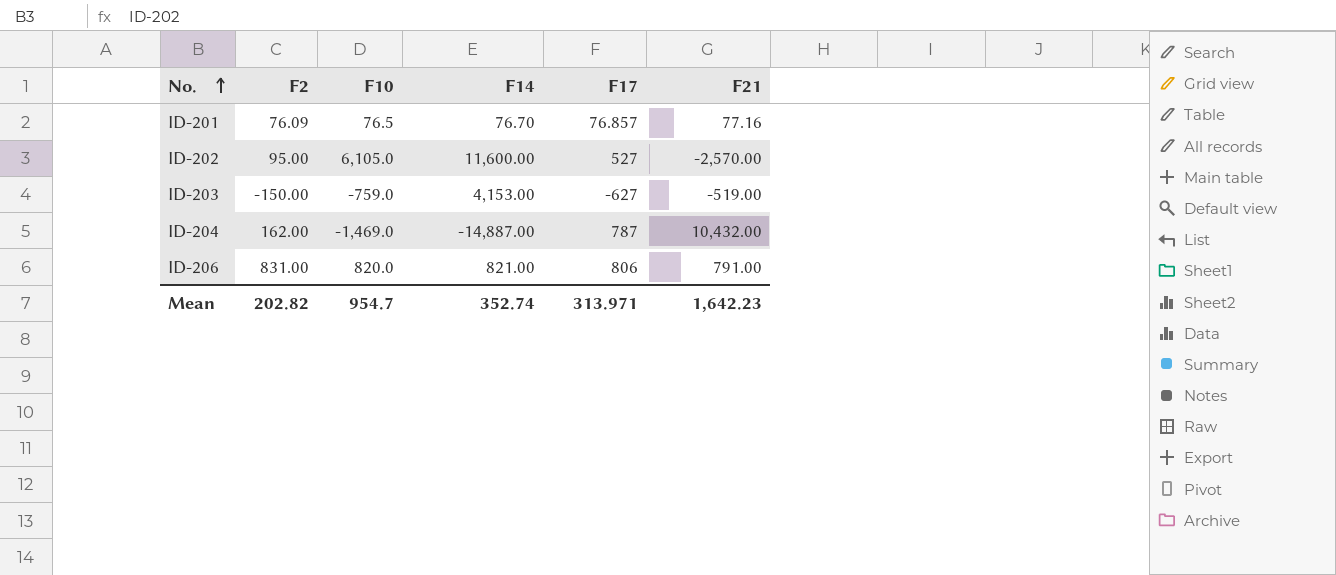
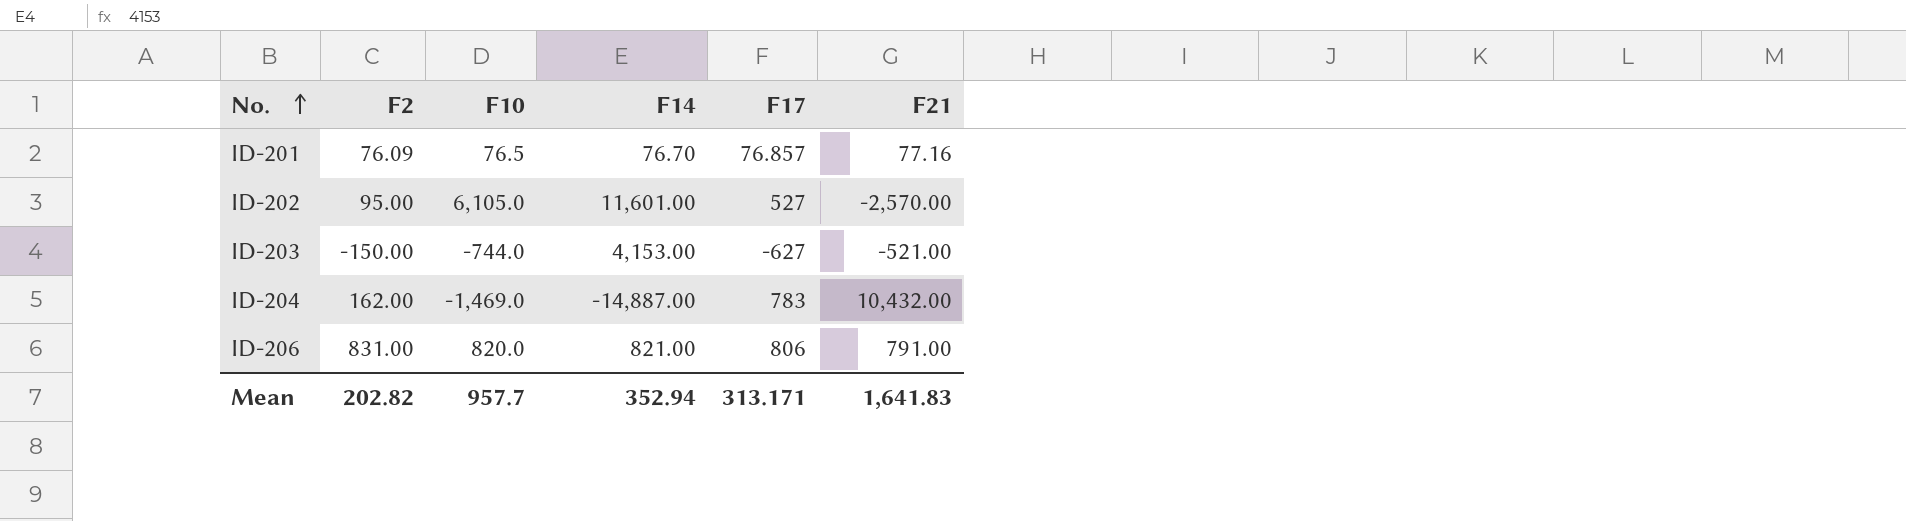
ID-202 | F14: 11,600.00 -> 11,601.00
ID-203 | F10: -759.0 -> -744.0
ID-203 | F21: -519.00 -> -521.00
ID-204 | F17: 787 -> 783
Mean | F10: 954.7 -> 957.7
Mean | F14: 352.74 -> 352.94
Mean | F17: 313.971 -> 313.171
Mean | F21: 1,642.23 -> 1,641.83

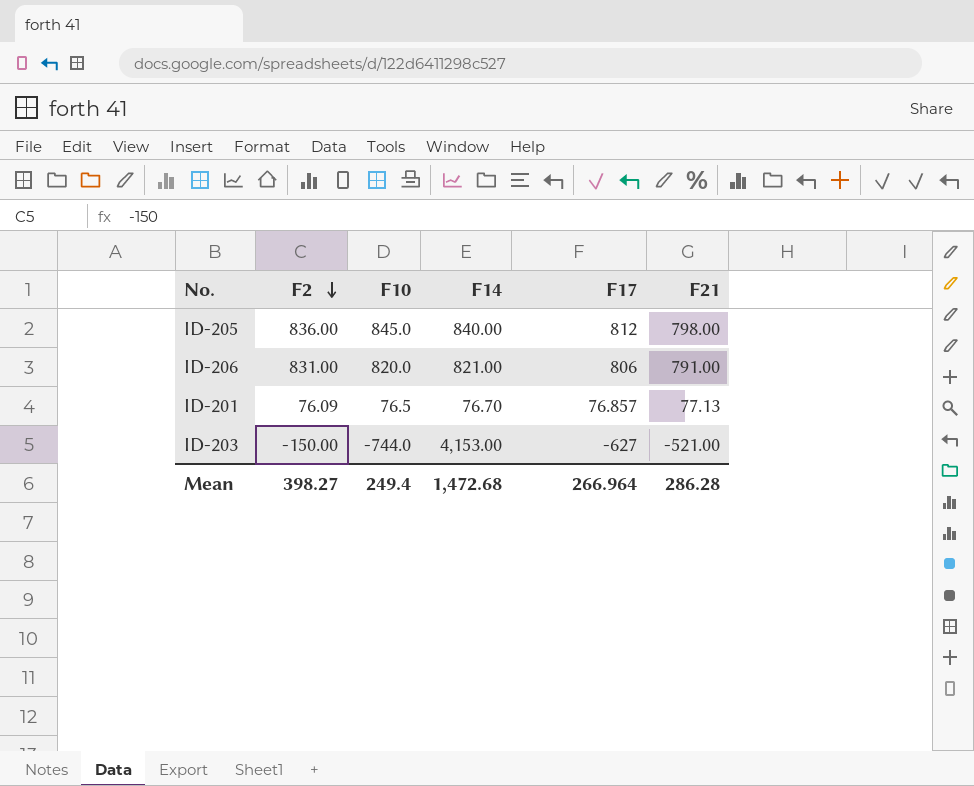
row order: No. ascending -> F2 descending
row ID-202: 95.00 | 6,105.0 | 11,601.00 | 527 | -2,570.00 -> none
row ID-204: 162.00 | -1,469.0 | -14,887.00 | 783 | 10,432.00 -> none
row ID-205: none -> 836.00 | 845.0 | 840.00 | 812 | 798.00
ID-201 | F21: 77.16 -> 77.13
Mean | F2: 202.82 -> 398.27
Mean | F10: 957.7 -> 249.4
Mean | F14: 352.94 -> 1,472.68
Mean | F17: 313.171 -> 266.964
Mean | F21: 1,641.83 -> 286.28

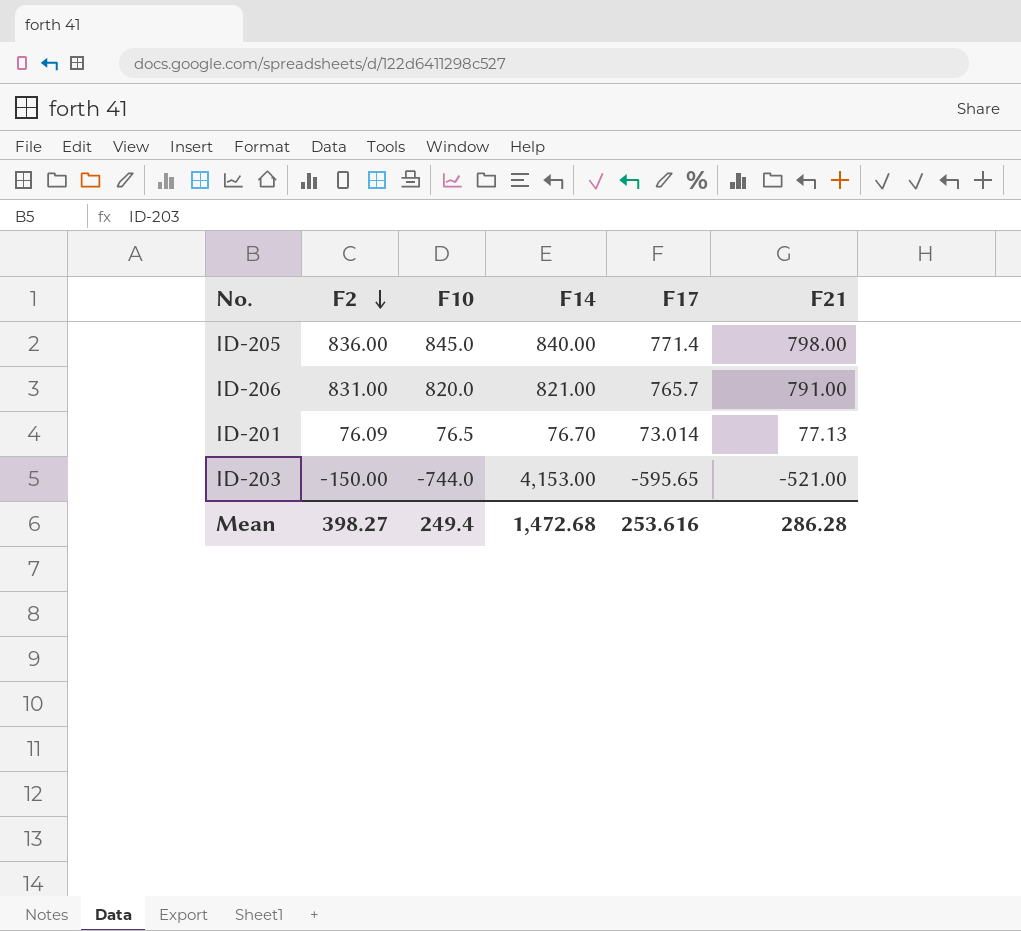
ID-205 | F17: 812 -> 771.4
ID-206 | F17: 806 -> 765.7
ID-201 | F17: 76.857 -> 73.014
ID-203 | F17: -627 -> -595.65
Mean | F17: 266.964 -> 253.616

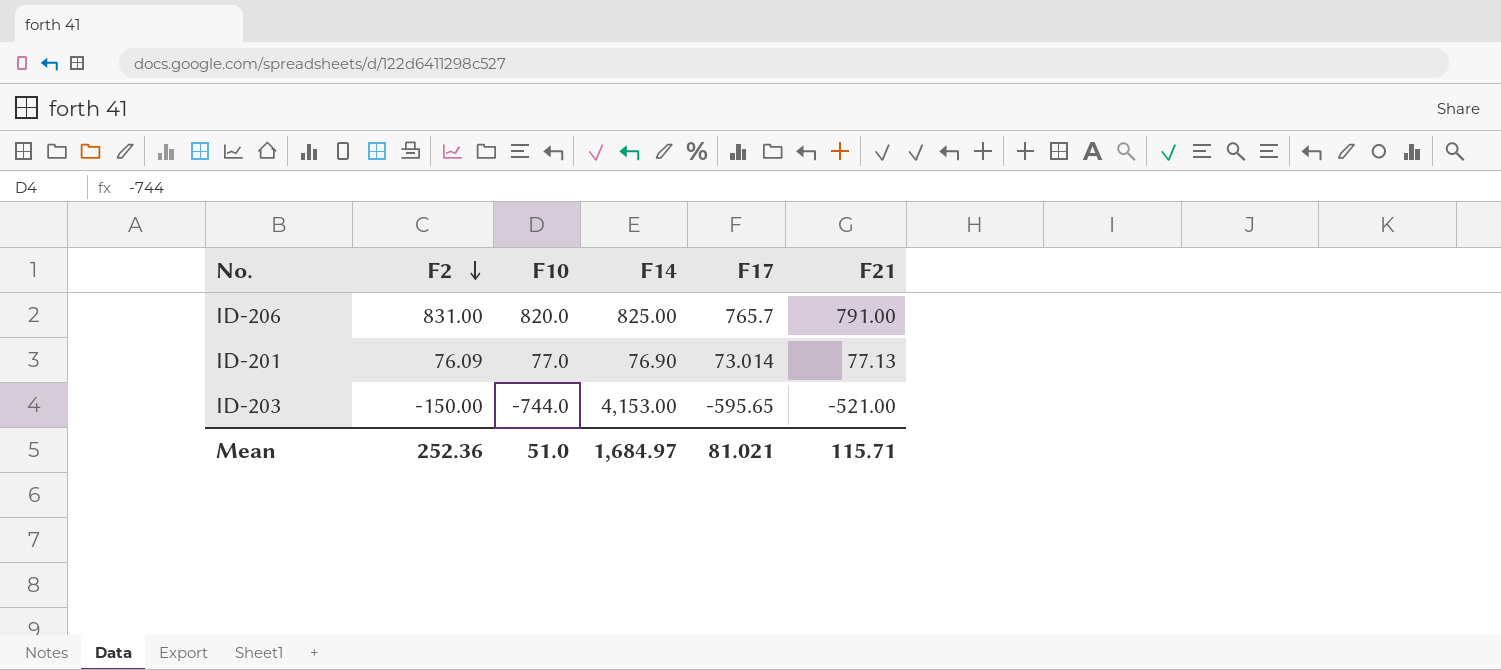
row ID-205: 836.00 | 845.0 | 840.00 | 771.4 | 798.00 -> none
ID-206 | F14: 821.00 -> 825.00
ID-201 | F10: 76.5 -> 77.0
ID-201 | F14: 76.70 -> 76.90
Mean | F2: 398.27 -> 252.36
Mean | F10: 249.4 -> 51.0
Mean | F14: 1,472.68 -> 1,684.97
Mean | F17: 253.616 -> 81.021
Mean | F21: 286.28 -> 115.71

